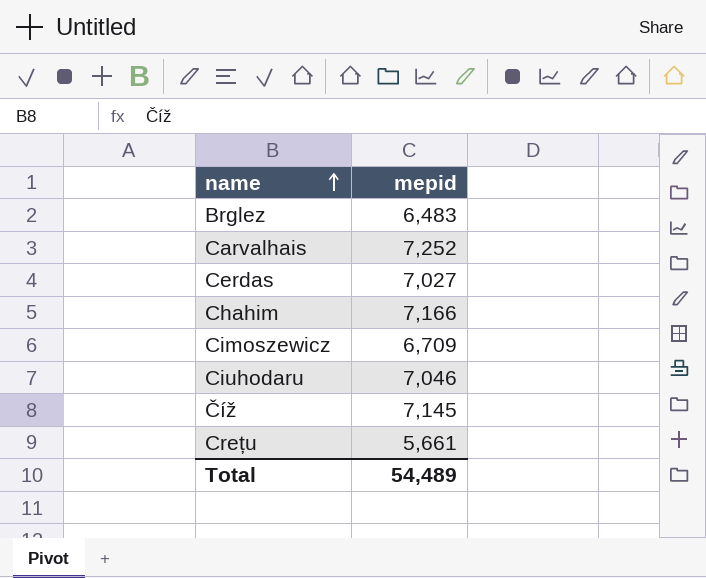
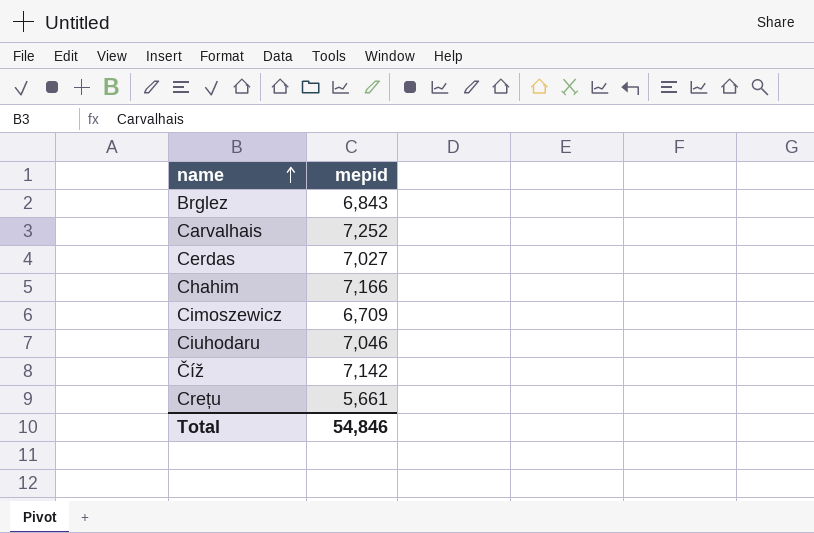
Brglez | mepid: 6,483 -> 6,843
Číž | mepid: 7,145 -> 7,142
Total | mepid: 54,489 -> 54,846

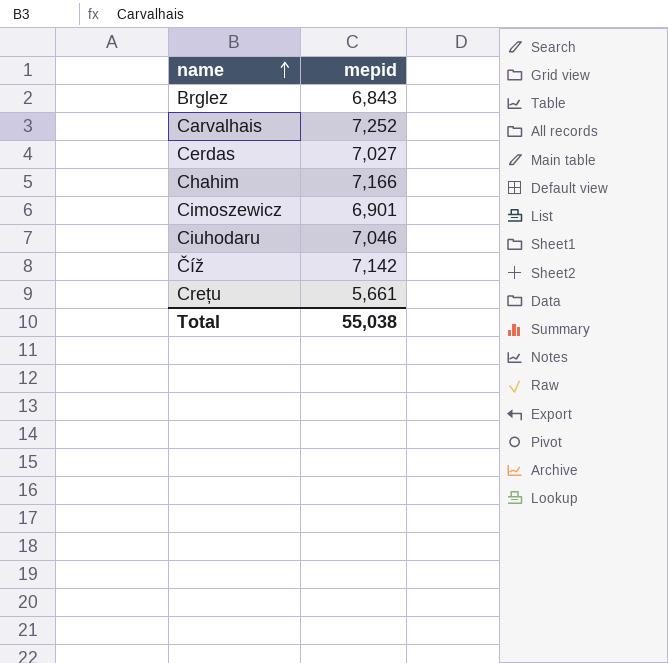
Cimoszewicz | mepid: 6,709 -> 6,901
Total | mepid: 54,846 -> 55,038

